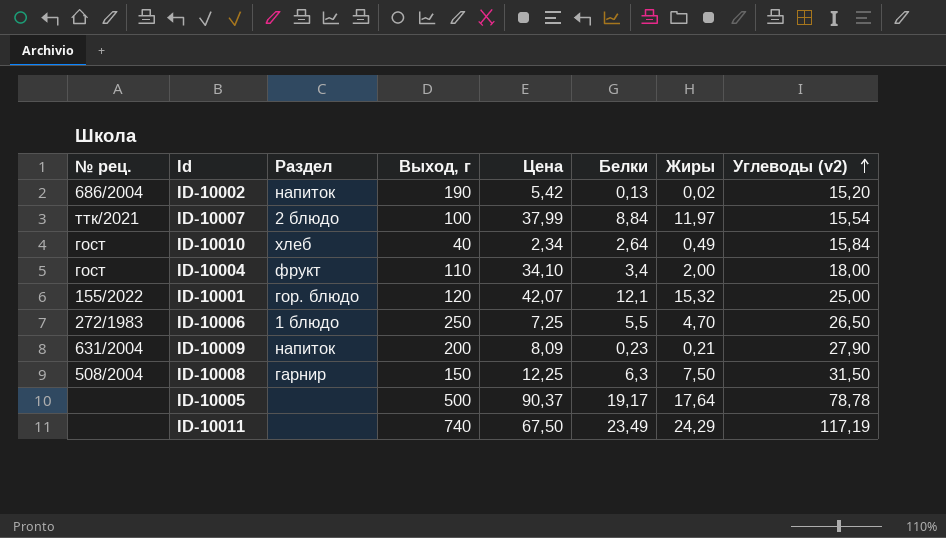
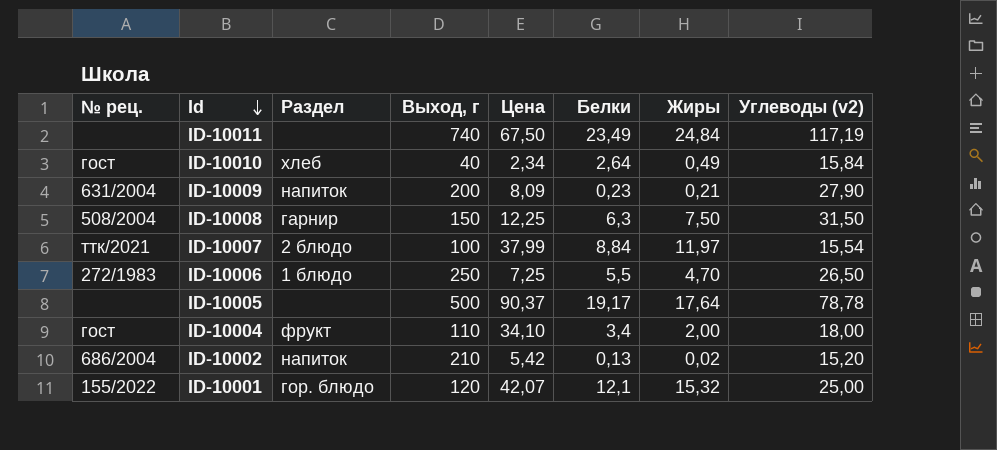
row order: Углеводы (v2) ascending -> Id descending
ID-10011 | Жиры: 24,29 -> 24,84
ID-10002 | Выход, г: 190 -> 210

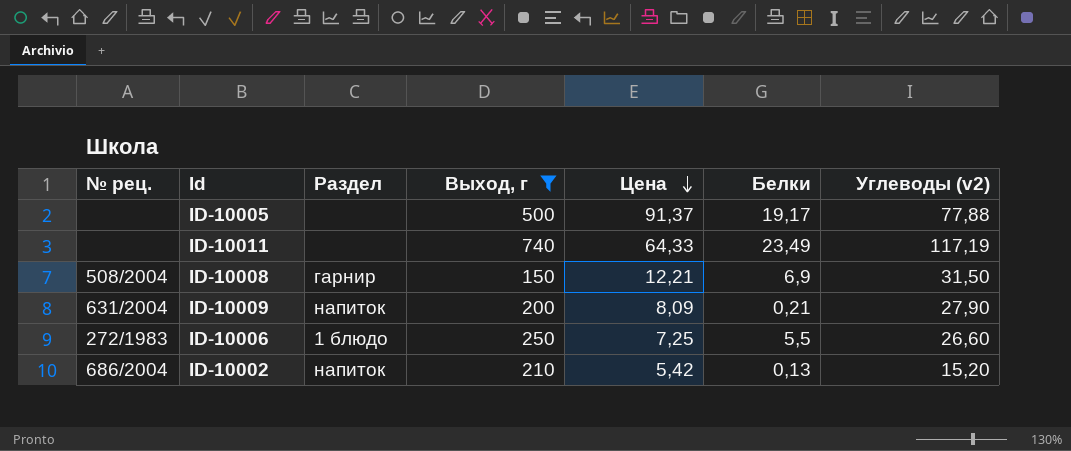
filter: none -> Выход, г >= 150
row order: Id descending -> Цена descending
column Жиры | position: 7 -> none
ID-10005 | Цена: 90,37 -> 91,37
ID-10005 | Углеводы (v2): 78,78 -> 77,88
ID-10011 | Цена: 67,50 -> 64,33
ID-10008 | Цена: 12,25 -> 12,21
ID-10008 | Белки: 6,3 -> 6,9
ID-10009 | Белки: 0,23 -> 0,21
ID-10006 | Углеводы (v2): 26,50 -> 26,60

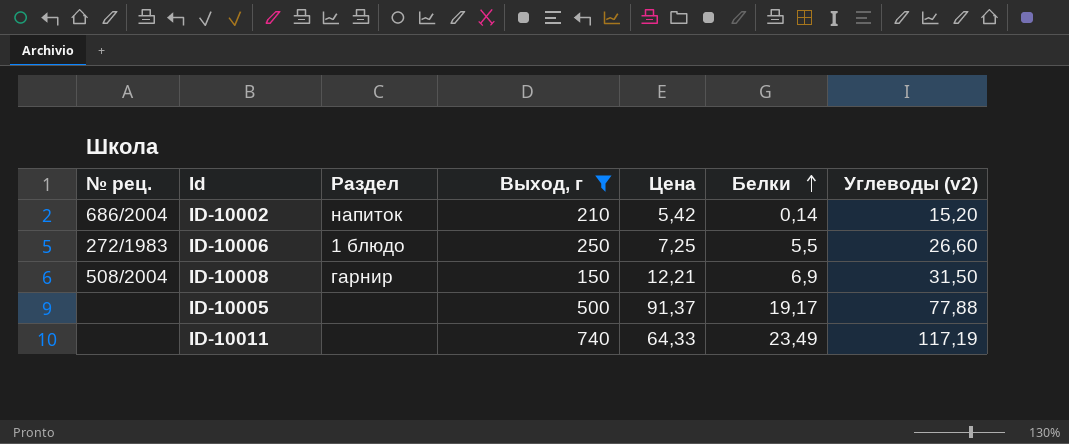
row order: Цена descending -> Белки ascending
row ID-10009: 631/2004 | напиток | 200 | 8,09 | 0,21 | 27,90 -> none
ID-10002 | Белки: 0,13 -> 0,14

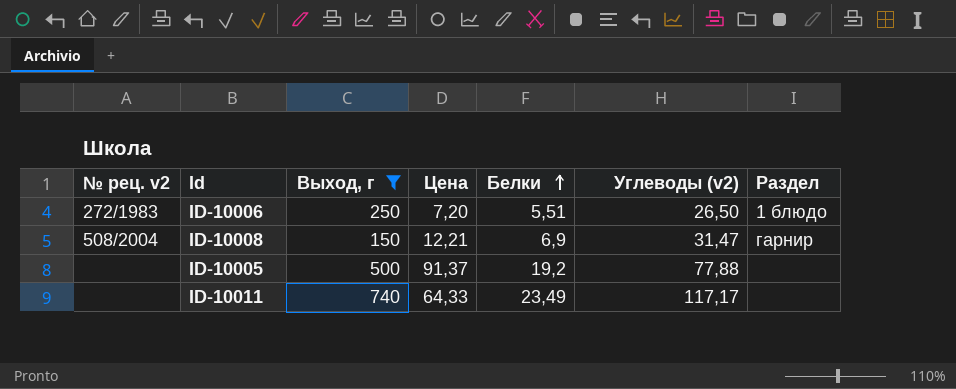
column name: № рец. -> № рец. v2
column Раздел | position: 3 -> 7
row ID-10002: 686/2004 | напиток | 210 | 5,42 | 0,14 | 15,20 -> none
ID-10006 | Цена: 7,25 -> 7,20
ID-10006 | Белки: 5,5 -> 5,51
ID-10006 | Углеводы (v2): 26,60 -> 26,50
ID-10008 | Углеводы (v2): 31,50 -> 31,47
ID-10005 | Белки: 19,17 -> 19,2
ID-10011 | Углеводы (v2): 117,19 -> 117,17

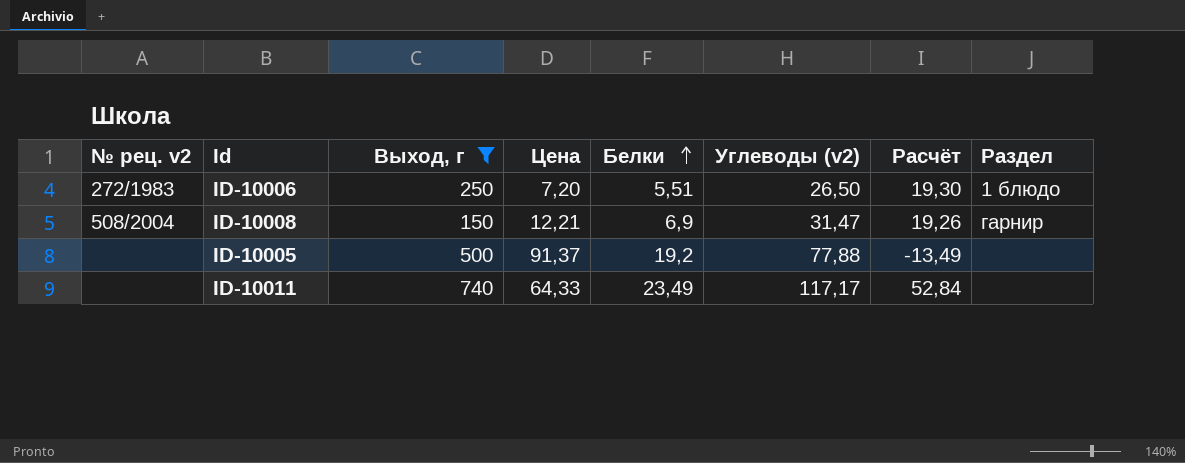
column Расчёт | formula: none -> [Углеводы (v2)] - [Цена]

